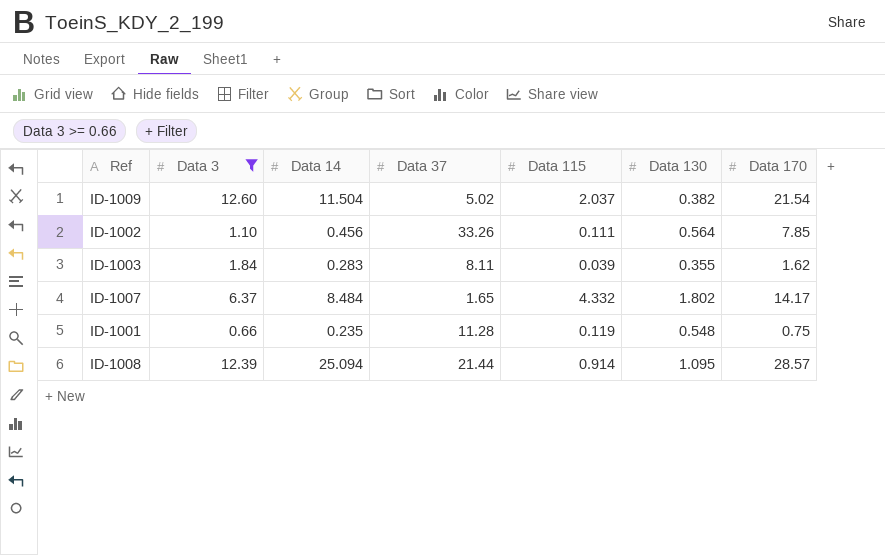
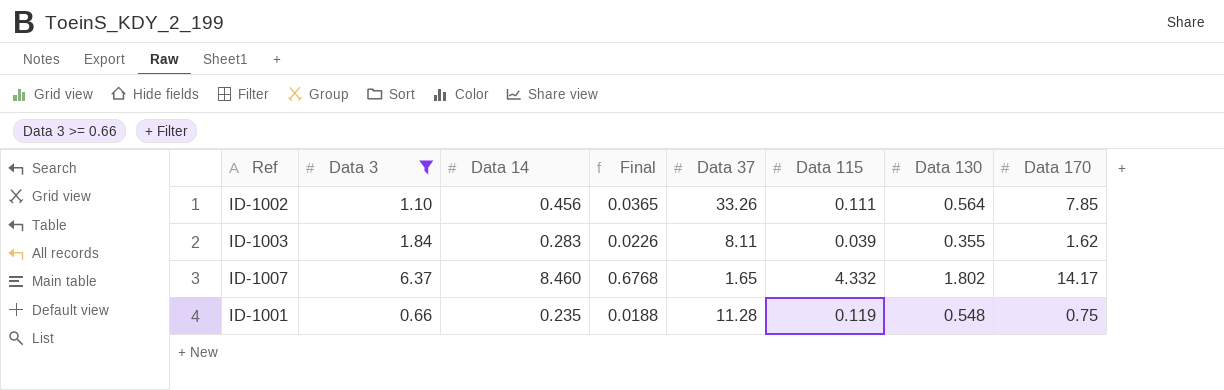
column Final | formula: none -> [Data 14] * 0.08
row ID-1009: 12.60 | 11.504 | 5.02 | 2.037 | 0.382 | 21.54 -> none
row ID-1008: 12.39 | 25.094 | 21.44 | 0.914 | 1.095 | 28.57 -> none
ID-1007 | Data 14: 8.484 -> 8.460

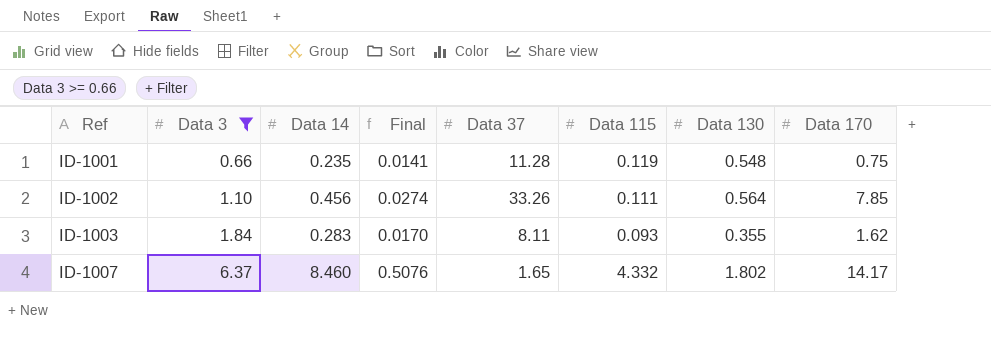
row order: none -> Ref ascending
column Final | formula: [Data 14] * 0.08 -> [Data 14] * 0.06
ID-1003 | Data 115: 0.039 -> 0.093

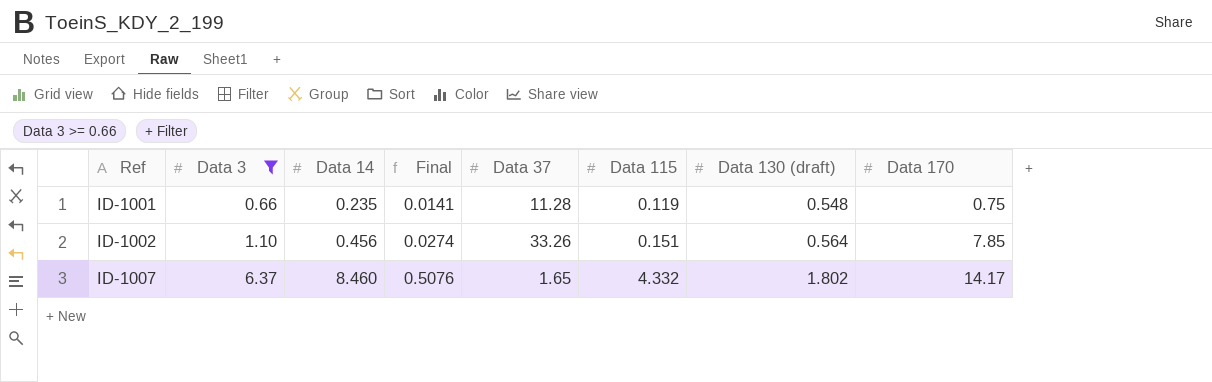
column name: Data 130 -> Data 130 (draft)
row ID-1003: 1.84 | 0.283 | 0.0170 | 8.11 | 0.093 | 0.355 | 1.62 -> none
ID-1002 | Data 115: 0.111 -> 0.151

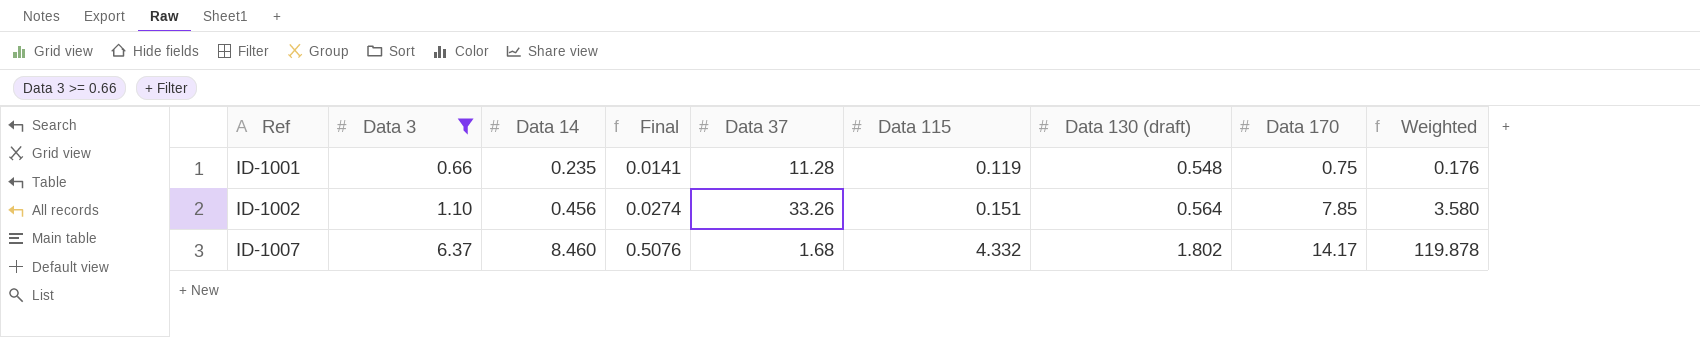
column Weighted | formula: none -> [Data 14] * [Data 170]
ID-1007 | Data 37: 1.65 -> 1.68

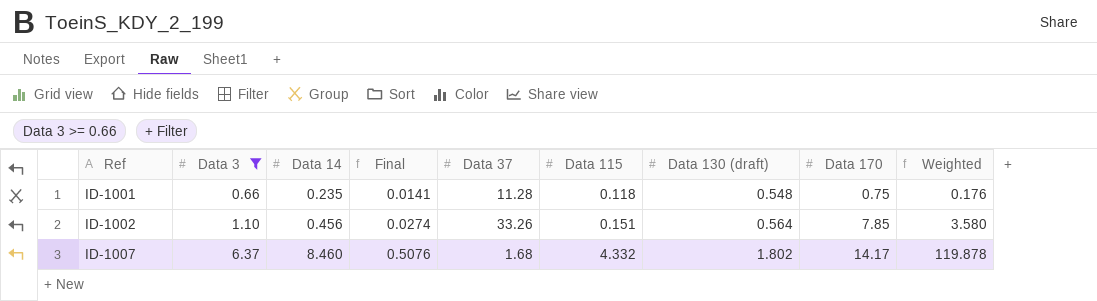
ID-1001 | Data 115: 0.119 -> 0.118

